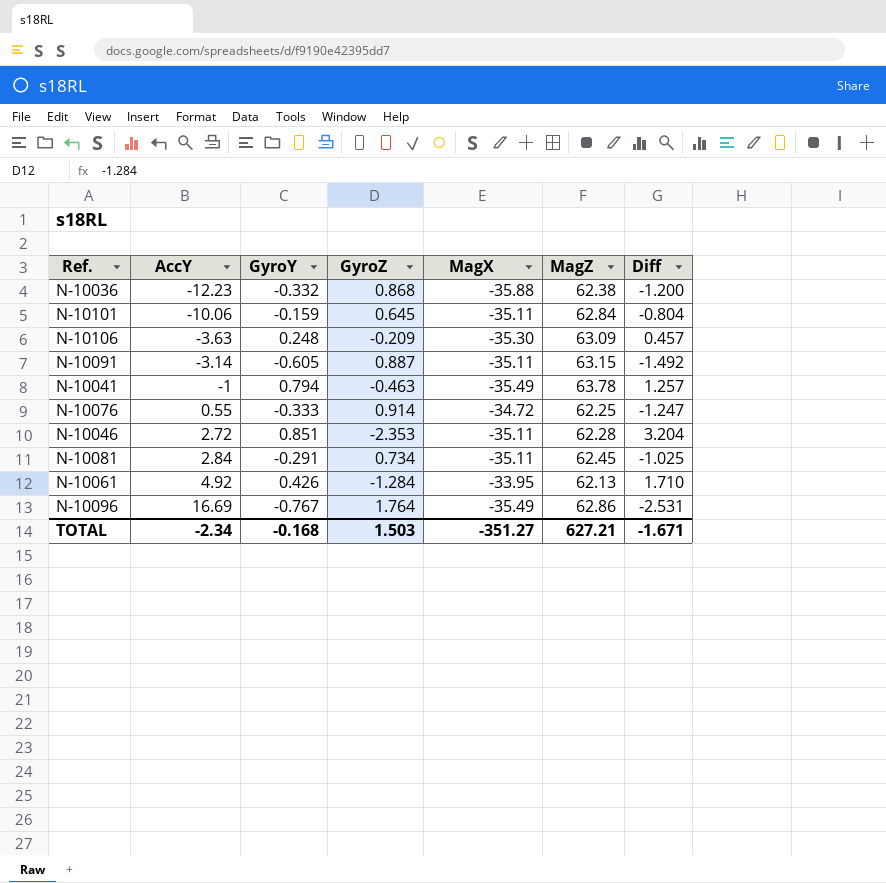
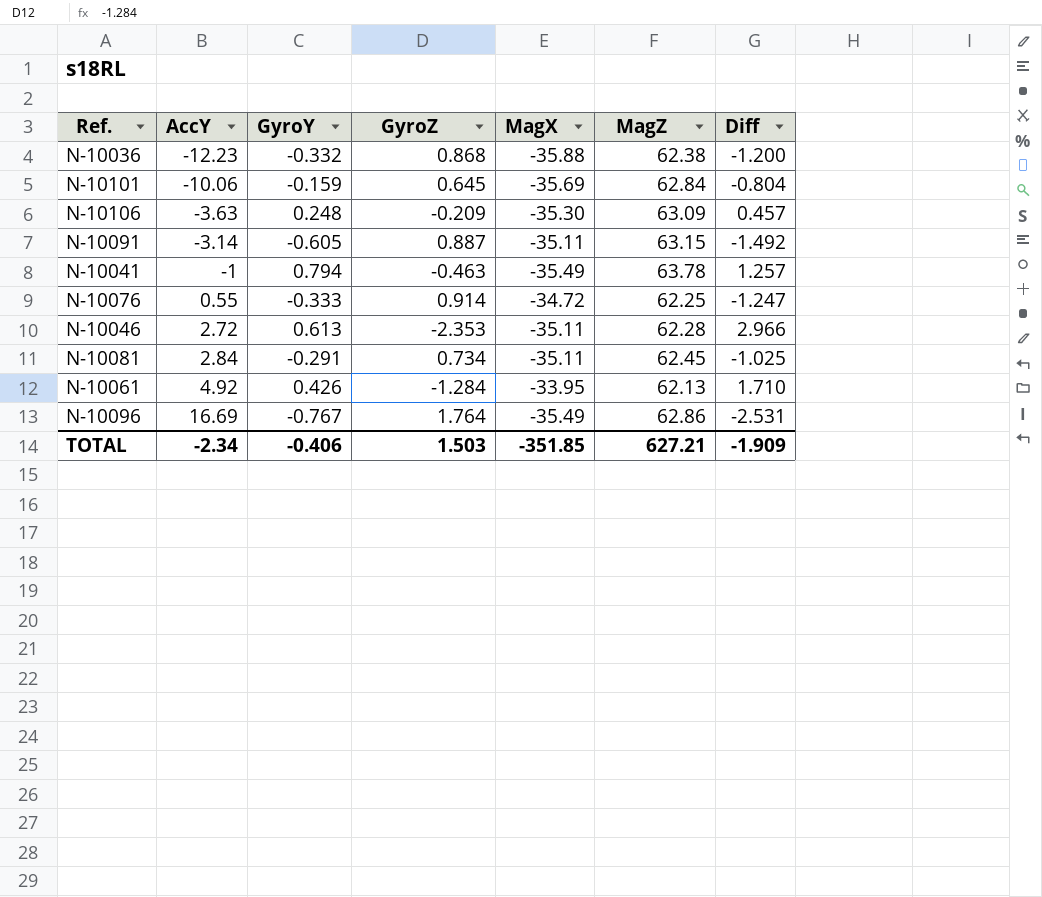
N-10101 | MagX: -35.11 -> -35.69
N-10046 | GyroY: 0.851 -> 0.613
N-10046 | Diff: 3.204 -> 2.966
TOTAL | GyroY: -0.168 -> -0.406
TOTAL | MagX: -351.27 -> -351.85
TOTAL | Diff: -1.671 -> -1.909

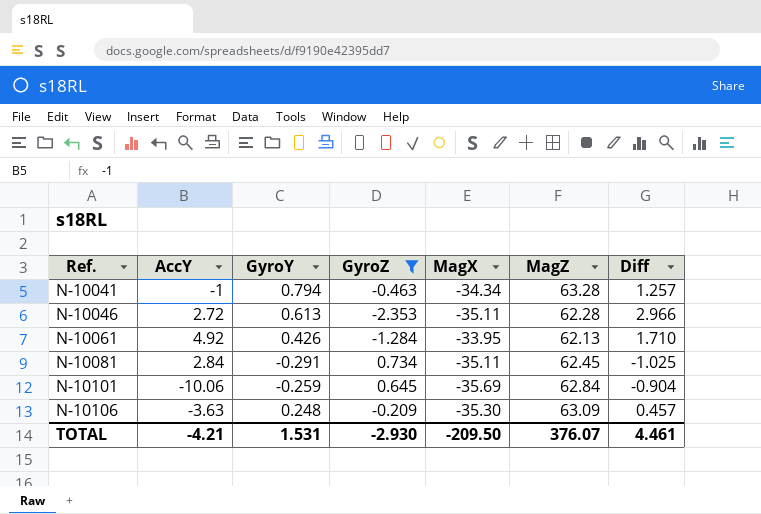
filter: none -> GyroZ <= 0.734
row order: AccY ascending -> Ref. ascending
N-10041 | MagX: -35.49 -> -34.34
N-10041 | MagZ: 63.78 -> 63.28
N-10101 | GyroY: -0.159 -> -0.259
N-10101 | Diff: -0.804 -> -0.904
TOTAL | AccY: -2.34 -> -4.21
TOTAL | GyroY: -0.406 -> 1.531
TOTAL | GyroZ: 1.503 -> -2.930
TOTAL | MagX: -351.85 -> -209.50
TOTAL | MagZ: 627.21 -> 376.07
TOTAL | Diff: -1.909 -> 4.461

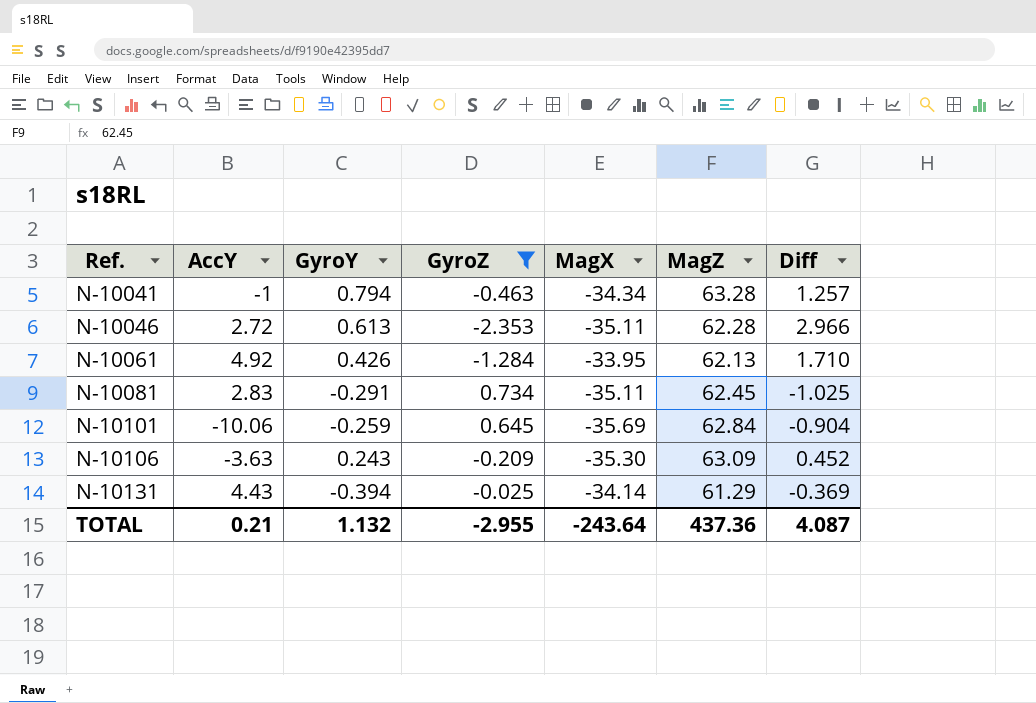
N-10081 | AccY: 2.84 -> 2.83
N-10106 | GyroY: 0.248 -> 0.243
N-10106 | Diff: 0.457 -> 0.452
row N-10131: none -> 4.43 | -0.394 | -0.025 | -34.14 | 61.29 | -0.369
TOTAL | AccY: -4.21 -> 0.21
TOTAL | GyroY: 1.531 -> 1.132
TOTAL | GyroZ: -2.930 -> -2.955
TOTAL | MagX: -209.50 -> -243.64
TOTAL | MagZ: 376.07 -> 437.36
TOTAL | Diff: 4.461 -> 4.087

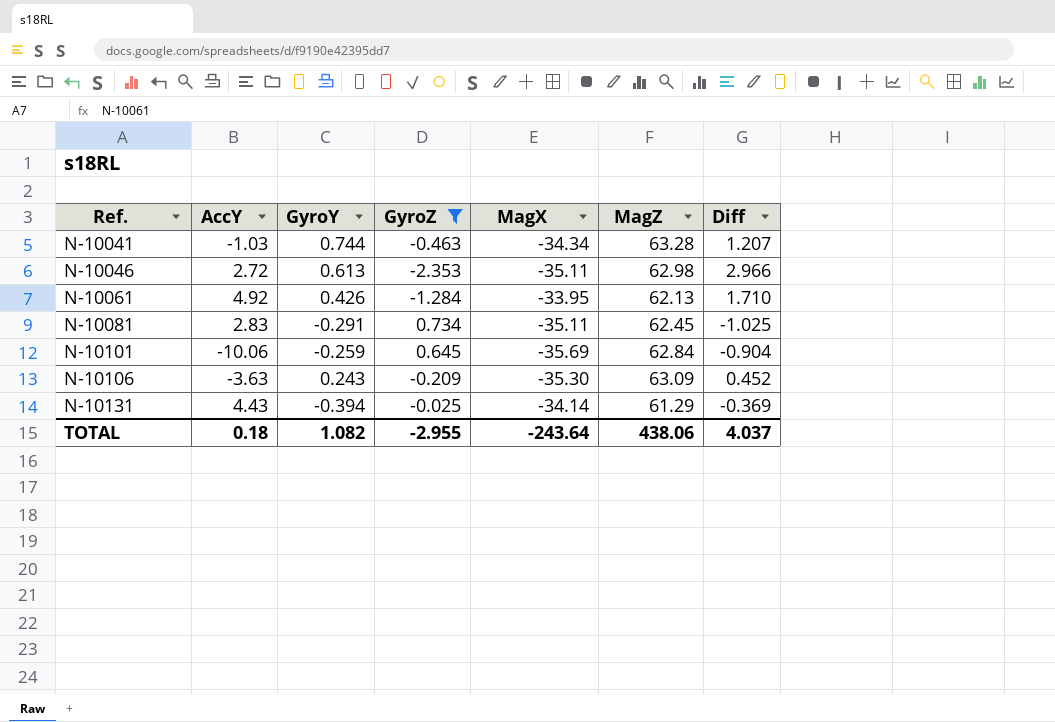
N-10041 | AccY: -1 -> -1.03
N-10041 | GyroY: 0.794 -> 0.744
N-10041 | Diff: 1.257 -> 1.207
N-10046 | MagZ: 62.28 -> 62.98
TOTAL | AccY: 0.21 -> 0.18
TOTAL | GyroY: 1.132 -> 1.082
TOTAL | MagZ: 437.36 -> 438.06
TOTAL | Diff: 4.087 -> 4.037

